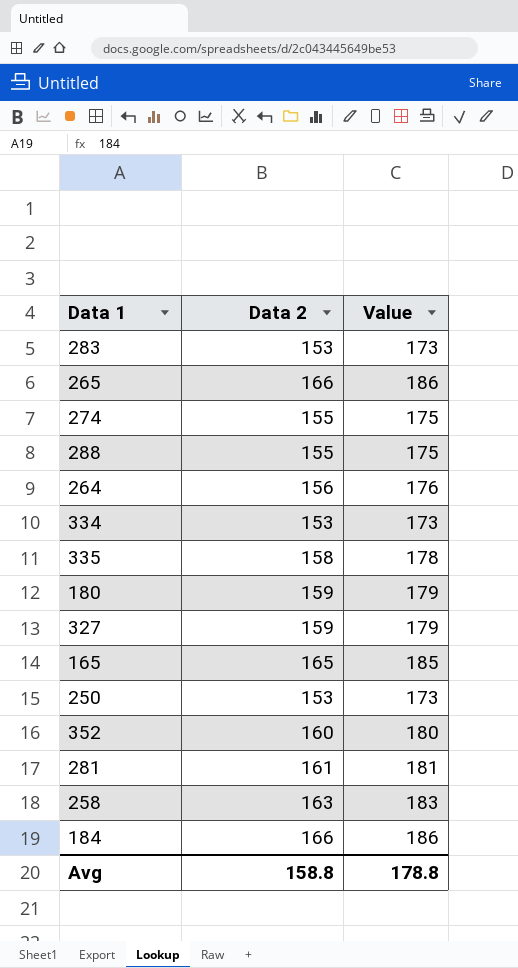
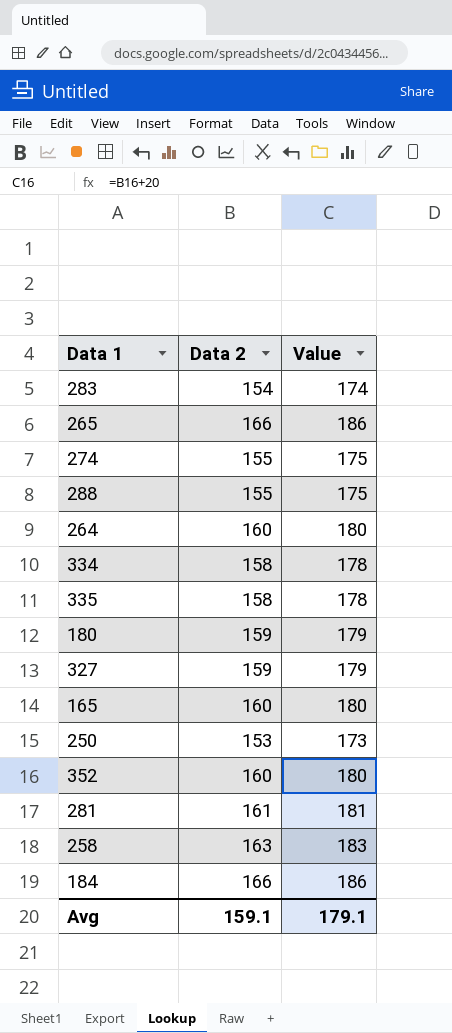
283 | Data 2: 153 -> 154
283 | Value: 173 -> 174
264 | Data 2: 156 -> 160
264 | Value: 176 -> 180
334 | Data 2: 153 -> 158
334 | Value: 173 -> 178
165 | Data 2: 165 -> 160
165 | Value: 185 -> 180
Avg | Data 2: 158.8 -> 159.1
Avg | Value: 178.8 -> 179.1

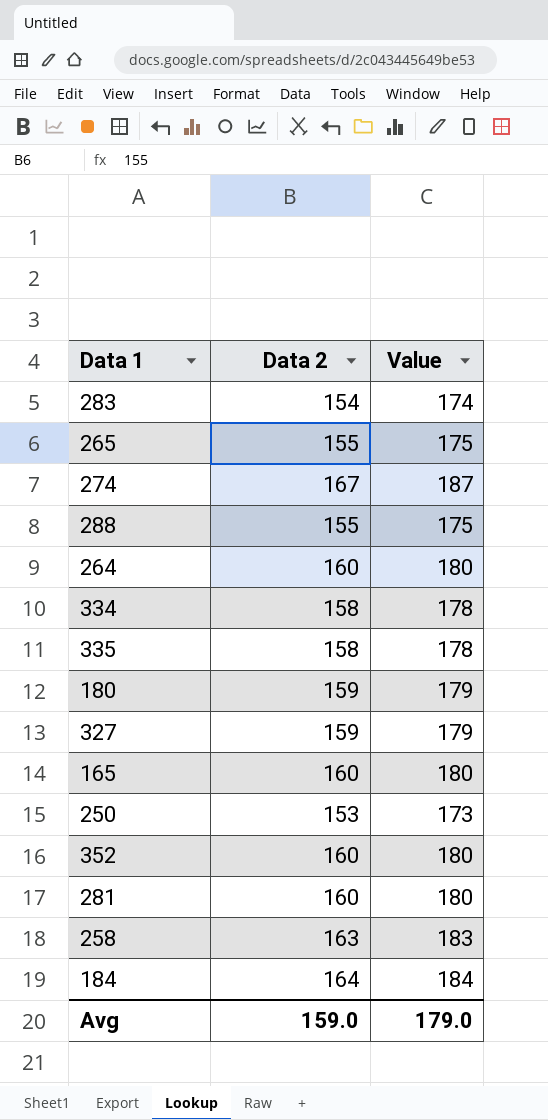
265 | Data 2: 166 -> 155
265 | Value: 186 -> 175
274 | Data 2: 155 -> 167
274 | Value: 175 -> 187
281 | Data 2: 161 -> 160
281 | Value: 181 -> 180
184 | Data 2: 166 -> 164
184 | Value: 186 -> 184
Avg | Data 2: 159.1 -> 159.0
Avg | Value: 179.1 -> 179.0

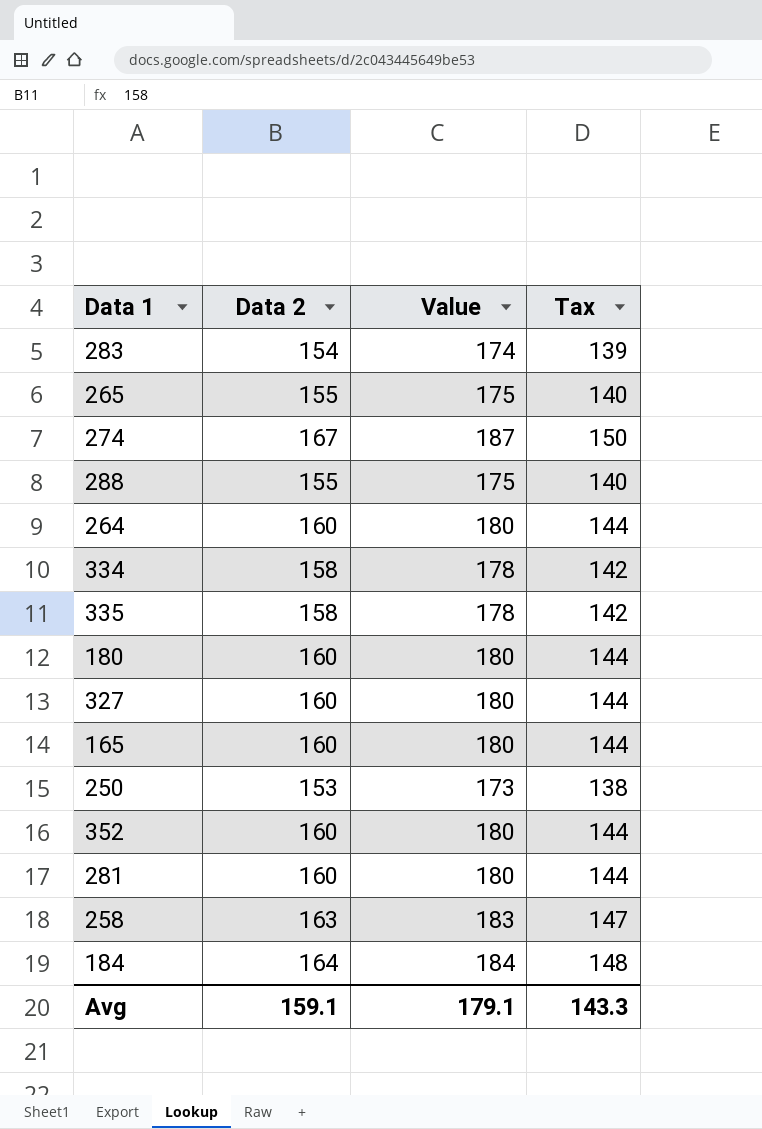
column Tax | formula: none -> [Data 2] * 0.9
180 | Data 2: 159 -> 160
180 | Value: 179 -> 180
327 | Data 2: 159 -> 160
327 | Value: 179 -> 180
Avg | Data 2: 159.0 -> 159.1
Avg | Value: 179.0 -> 179.1

